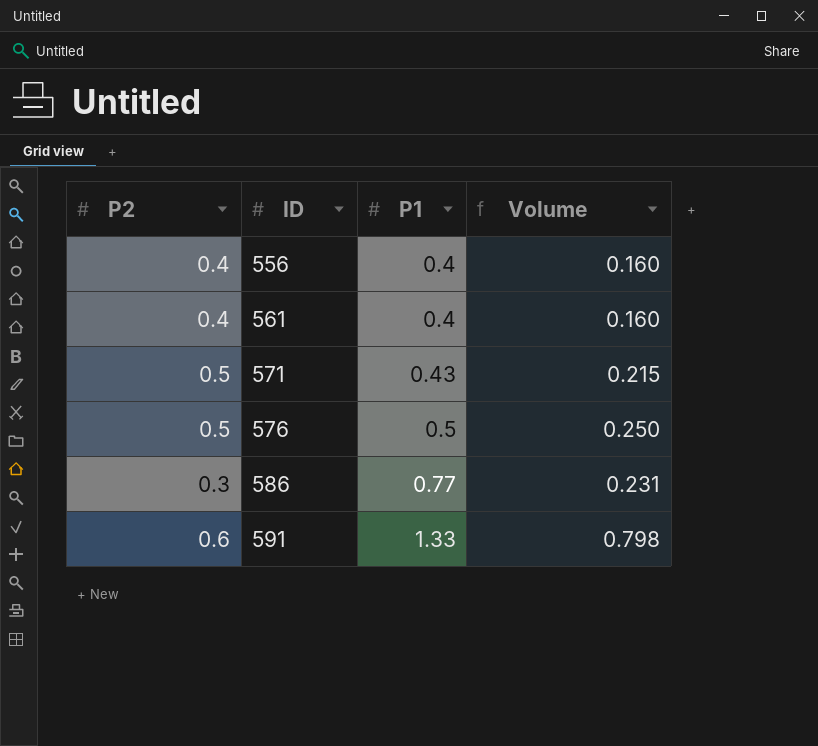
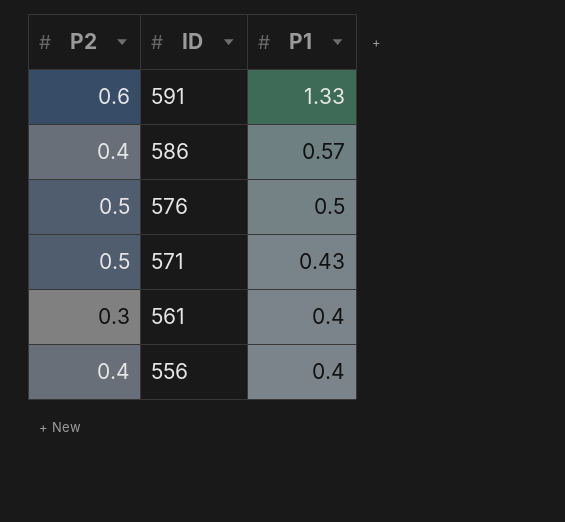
row order: ID ascending -> ID descending
column Volume | formula: [P2] * [P1] -> none
586 | P2: 0.3 -> 0.4
586 | P1: 0.77 -> 0.57
561 | P2: 0.4 -> 0.3

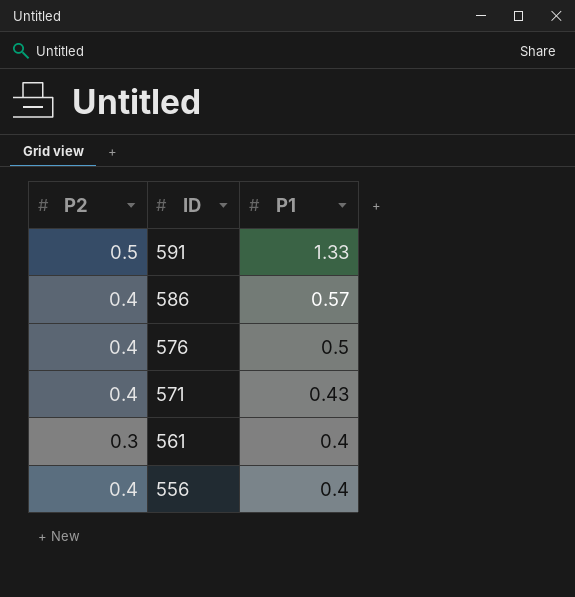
591 | P2: 0.6 -> 0.5
576 | P2: 0.5 -> 0.4
571 | P2: 0.5 -> 0.4

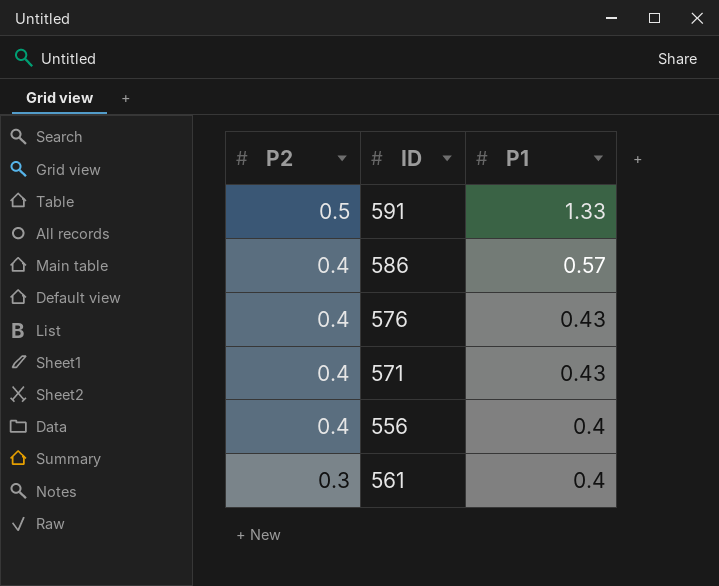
row order: ID descending -> P2 descending
576 | P1: 0.5 -> 0.43

